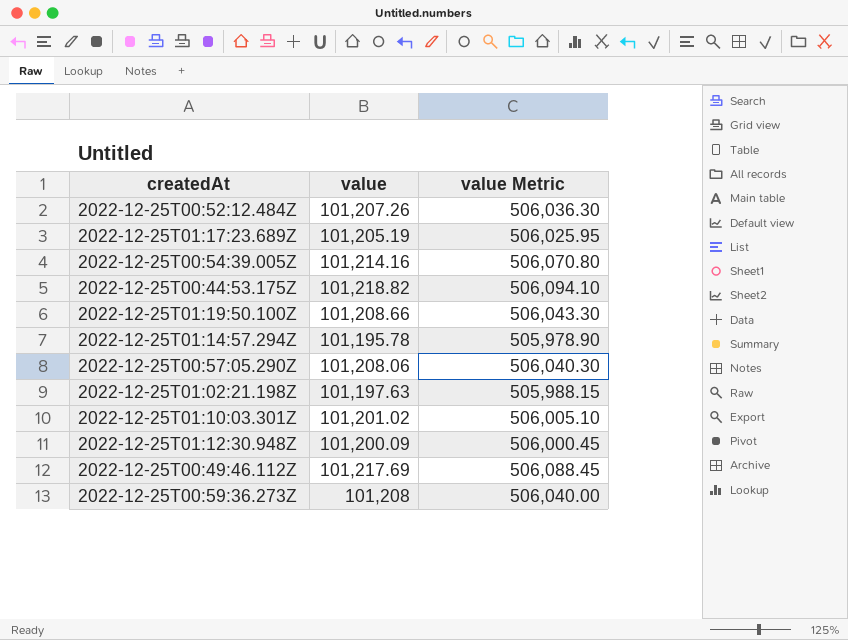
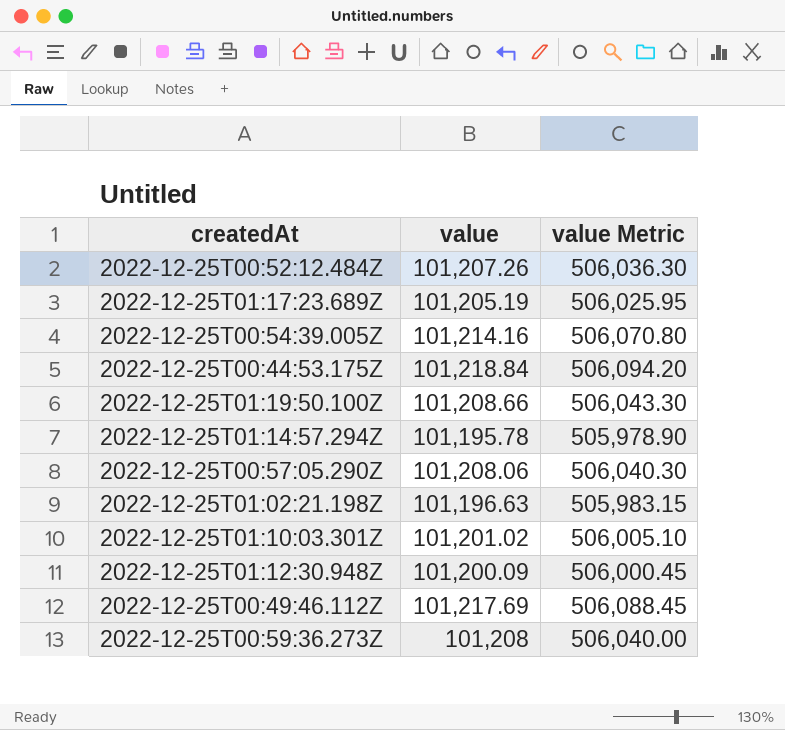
2022-12-25T00:44:53.175Z | value: 101,218.82 -> 101,218.84
2022-12-25T00:44:53.175Z | value Metric: 506,094.10 -> 506,094.20
2022-12-25T01:02:21.198Z | value: 101,197.63 -> 101,196.63
2022-12-25T01:02:21.198Z | value Metric: 505,988.15 -> 505,983.15

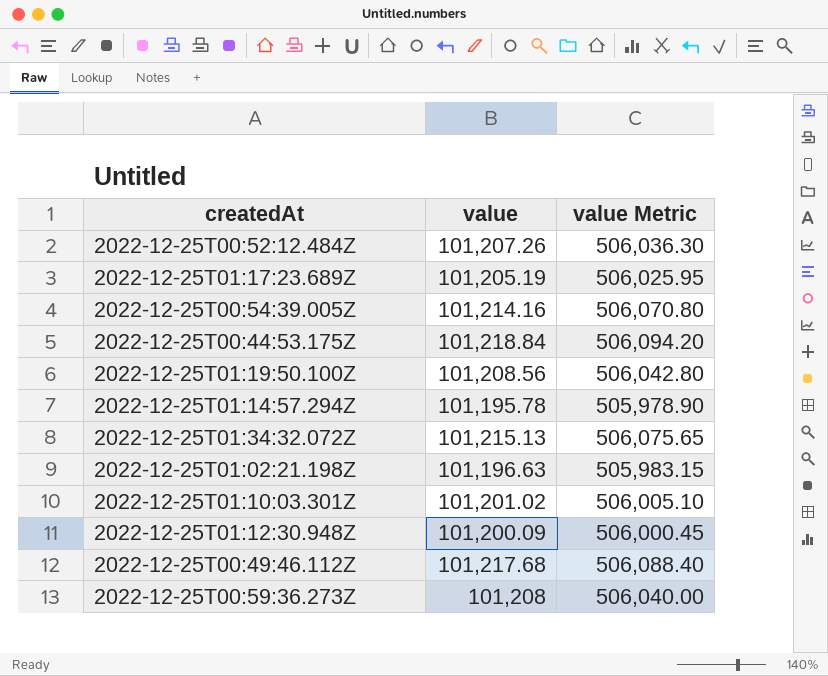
row 2022-12-25T00:57:05.290Z: 101,208.06 | 506,040.30 -> none
2022-12-25T01:19:50.100Z | value: 101,208.66 -> 101,208.56
2022-12-25T01:19:50.100Z | value Metric: 506,043.30 -> 506,042.80
row 2022-12-25T01:34:32.072Z: none -> 101,215.13 | 506,075.65
2022-12-25T00:49:46.112Z | value: 101,217.69 -> 101,217.68
2022-12-25T00:49:46.112Z | value Metric: 506,088.45 -> 506,088.40

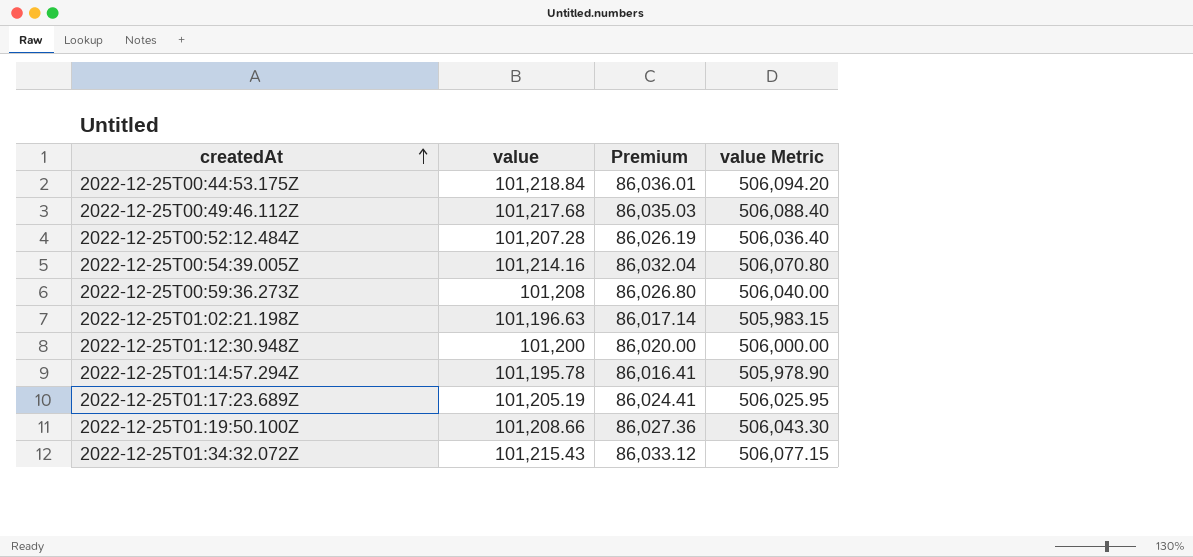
row order: none -> createdAt ascending
column Premium | formula: none -> [value] * 0.85
row 2022-12-25T01:10:03.301Z: 101,201.02 | 506,005.10 -> none
2022-12-25T00:52:12.484Z | value: 101,207.26 -> 101,207.28
2022-12-25T00:52:12.484Z | value Metric: 506,036.30 -> 506,036.40
2022-12-25T01:12:30.948Z | value: 101,200.09 -> 101,200
2022-12-25T01:12:30.948Z | value Metric: 506,000.45 -> 506,000.00
2022-12-25T01:19:50.100Z | value: 101,208.56 -> 101,208.66
2022-12-25T01:19:50.100Z | value Metric: 506,042.80 -> 506,043.30
2022-12-25T01:34:32.072Z | value: 101,215.13 -> 101,215.43
2022-12-25T01:34:32.072Z | value Metric: 506,075.65 -> 506,077.15

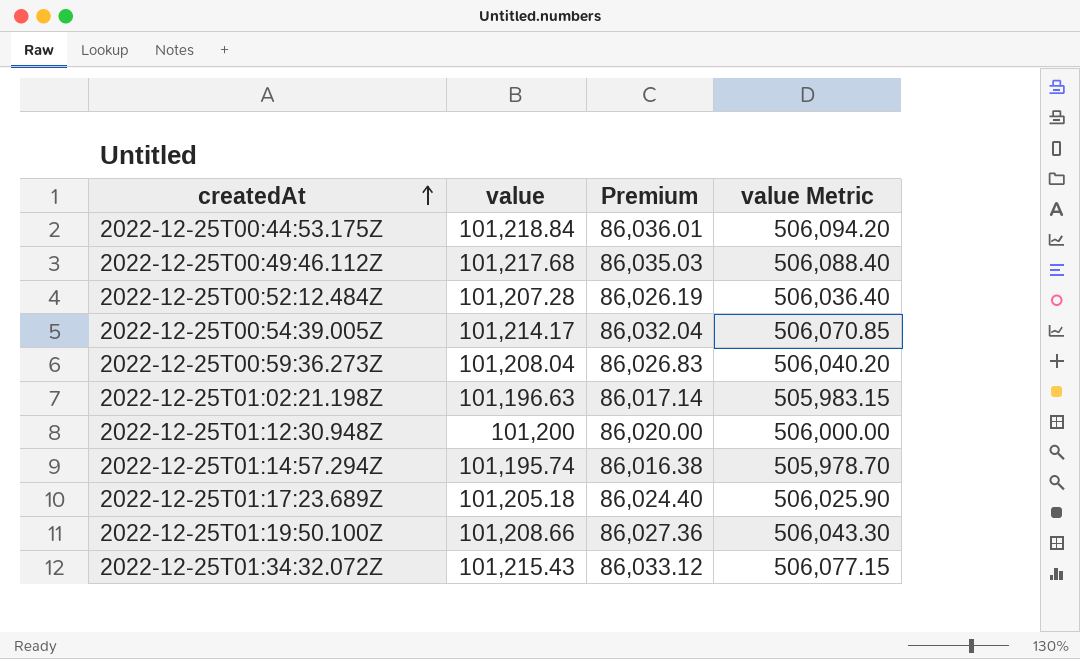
2022-12-25T00:54:39.005Z | value: 101,214.16 -> 101,214.17
2022-12-25T00:54:39.005Z | value Metric: 506,070.80 -> 506,070.85
2022-12-25T00:59:36.273Z | value: 101,208 -> 101,208.04
2022-12-25T00:59:36.273Z | Premium: 86,026.80 -> 86,026.83
2022-12-25T00:59:36.273Z | value Metric: 506,040.00 -> 506,040.20
2022-12-25T01:14:57.294Z | value: 101,195.78 -> 101,195.74
2022-12-25T01:14:57.294Z | Premium: 86,016.41 -> 86,016.38
2022-12-25T01:14:57.294Z | value Metric: 505,978.90 -> 505,978.70
2022-12-25T01:17:23.689Z | value: 101,205.19 -> 101,205.18
2022-12-25T01:17:23.689Z | Premium: 86,024.41 -> 86,024.40
2022-12-25T01:17:23.689Z | value Metric: 506,025.95 -> 506,025.90

